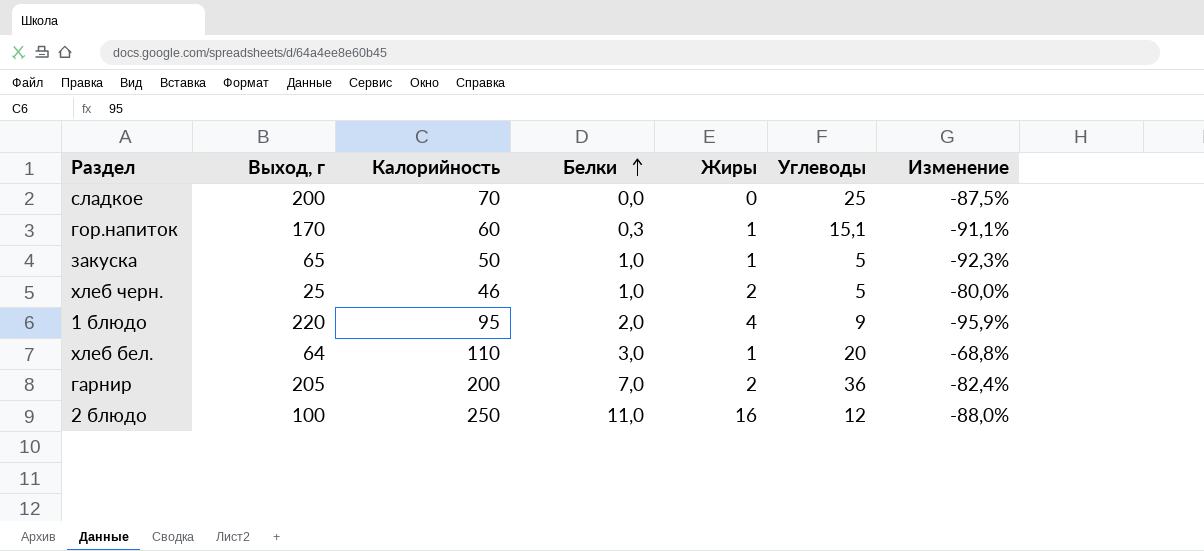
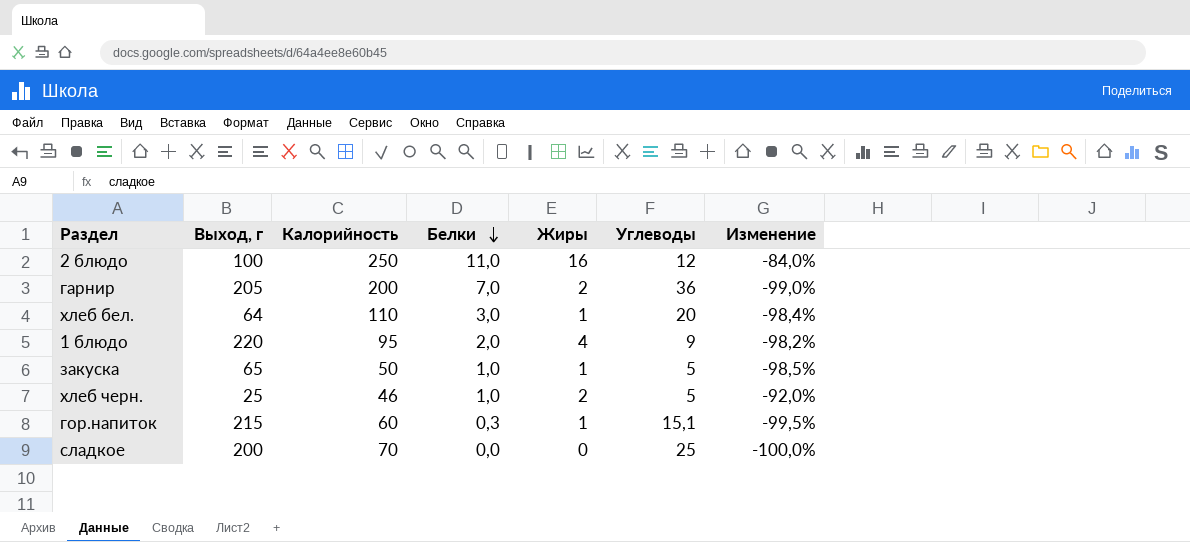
row order: Белки ascending -> Белки descending
column Изменение | formula: ([Углеводы] - [Выход, г]) / [Выход, г] -> ([Жиры] - [Выход, г]) / [Выход, г]
гор.напиток | Выход, г: 170 -> 215

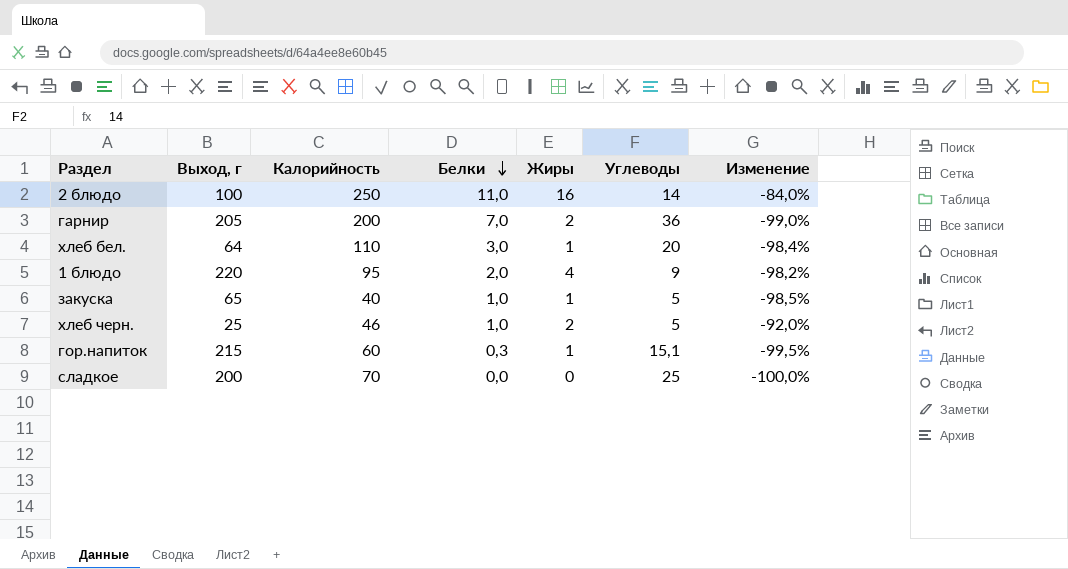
2 блюдо | Углеводы: 12 -> 14
закуска | Калорийность: 50 -> 40

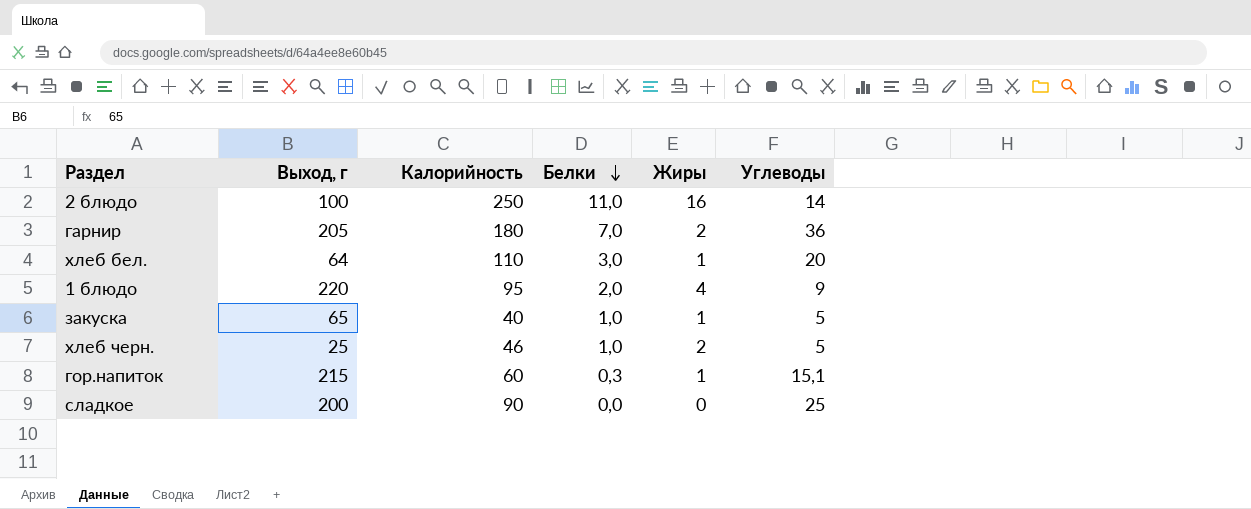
column Изменение | formula: ([Жиры] - [Выход, г]) / [Выход, г] -> none
гарнир | Калорийность: 200 -> 180
сладкое | Калорийность: 70 -> 90

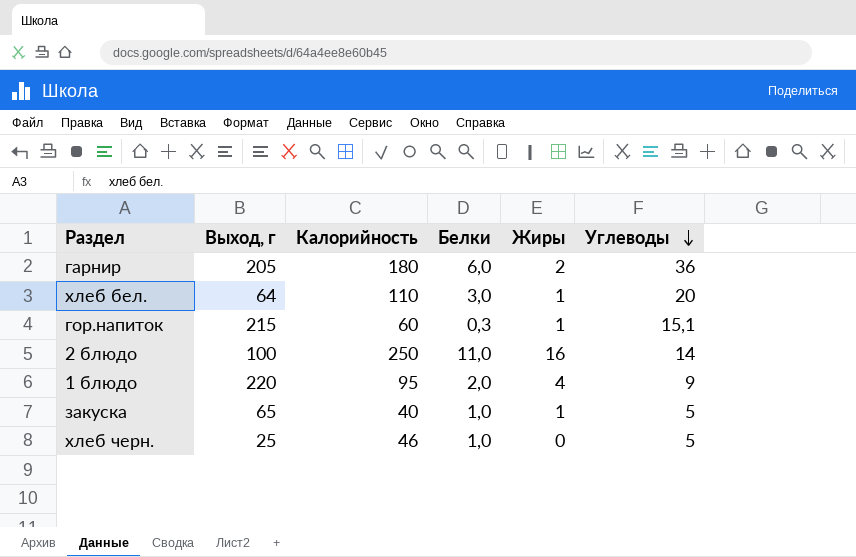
row order: Белки descending -> Углеводы descending
row сладкое: 200 | 90 | 0,0 | 0 | 25 -> none
гарнир | Белки: 7,0 -> 6,0
хлеб черн. | Жиры: 2 -> 0

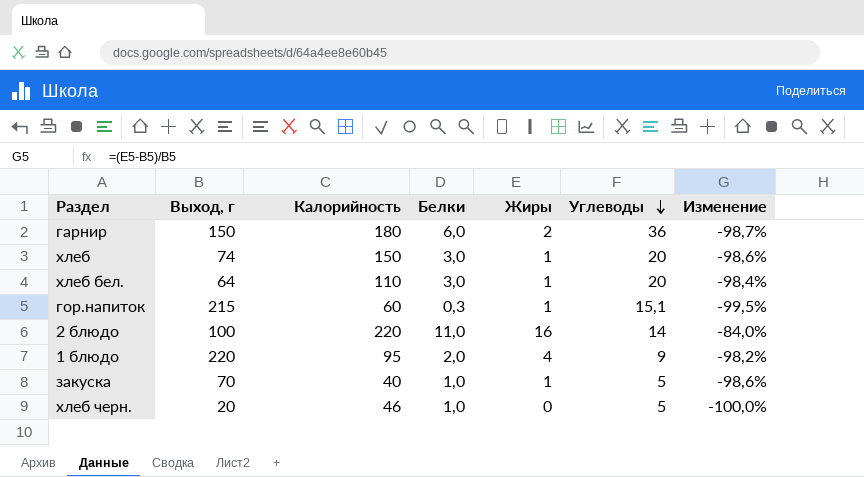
column Изменение | formula: none -> ([Жиры] - [Выход, г]) / [Выход, г]
гарнир | Выход, г: 205 -> 150
row хлеб: none -> 74 | 150 | 3,0 | 1 | 20 | -98,6%
2 блюдо | Калорийность: 250 -> 220
закуска | Выход, г: 65 -> 70
хлеб черн. | Выход, г: 25 -> 20

